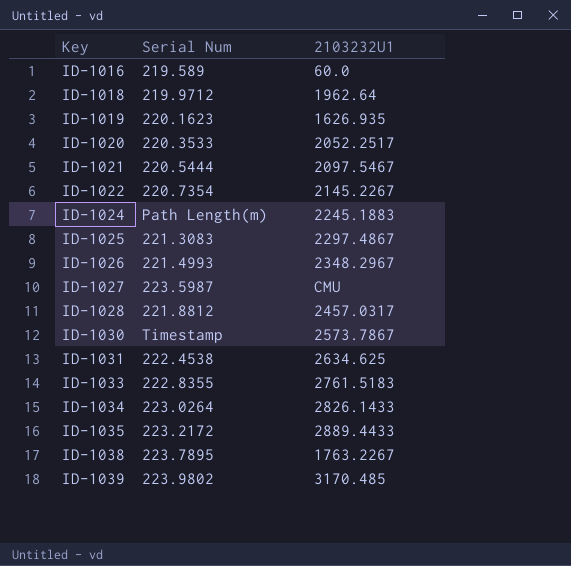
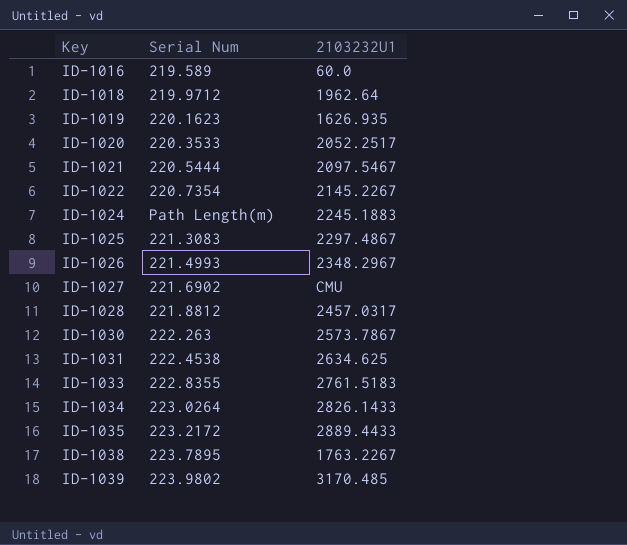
ID-1027 | Serial Num: 223.5987 -> 221.6902
ID-1030 | Serial Num: Timestamp -> 222.263

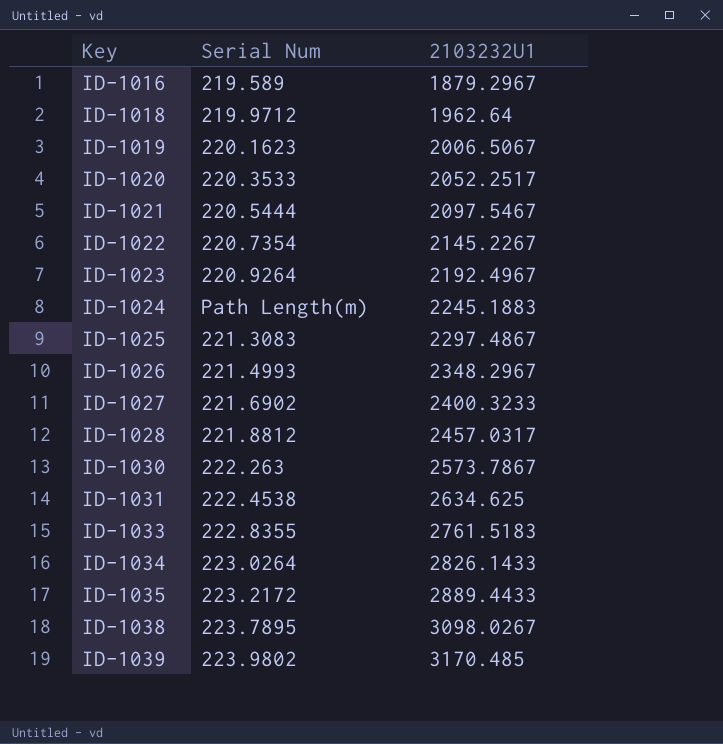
ID-1016 | 2103232U1: 60.0 -> 1879.2967
ID-1019 | 2103232U1: 1626.935 -> 2006.5067
row ID-1023: none -> 220.9264 | 2192.4967
ID-1027 | 2103232U1: CMU -> 2400.3233
ID-1038 | 2103232U1: 1763.2267 -> 3098.0267

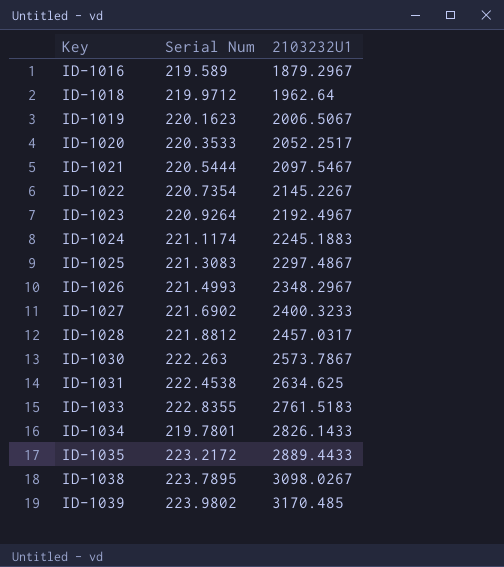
ID-1024 | Serial Num: Path Length(m) -> 221.1174
ID-1034 | Serial Num: 223.0264 -> 219.7801

